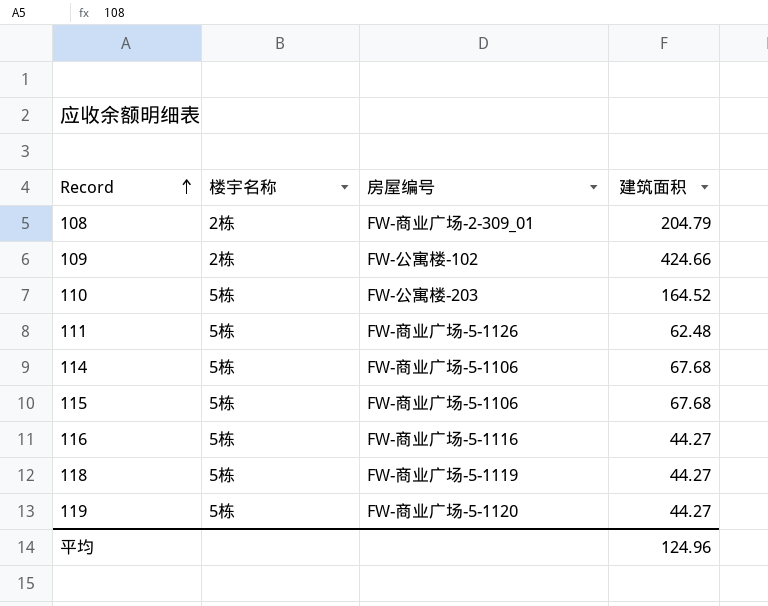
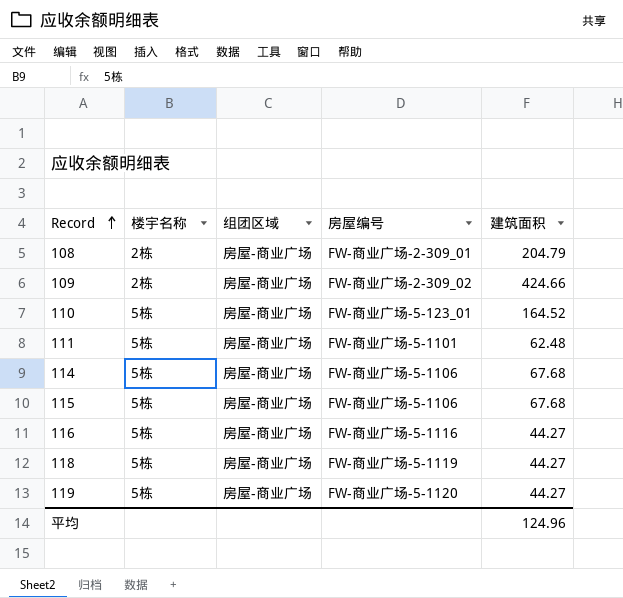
column 组团区域 | position: none -> 3
109 | 房屋编号: FW-公寓楼-102 -> FW-商业广场-2-309_02
110 | 房屋编号: FW-公寓楼-203 -> FW-商业广场-5-123_01
111 | 房屋编号: FW-商业广场-5-1126 -> FW-商业广场-5-1101

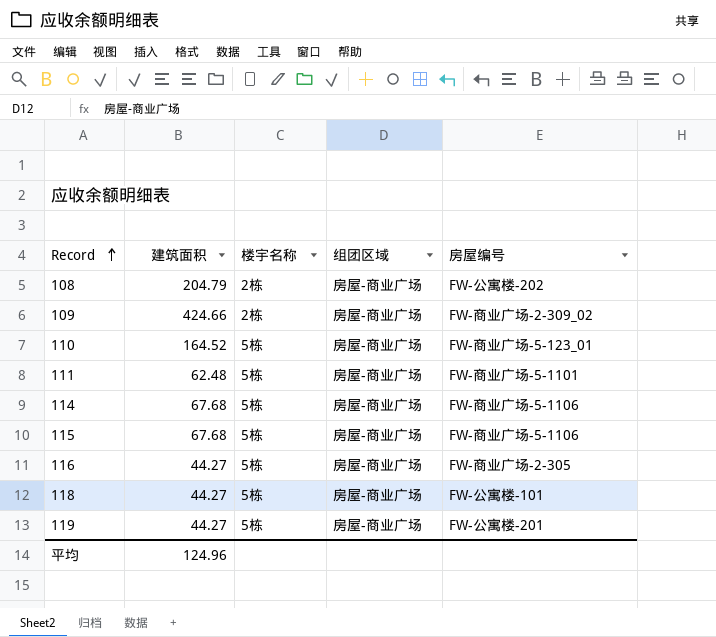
column 建筑面积 | position: 5 -> 2
108 | 房屋编号: FW-商业广场-2-309_01 -> FW-公寓楼-202
116 | 房屋编号: FW-商业广场-5-1116 -> FW-商业广场-2-305
118 | 房屋编号: FW-商业广场-5-1119 -> FW-公寓楼-101
119 | 房屋编号: FW-商业广场-5-1120 -> FW-公寓楼-201

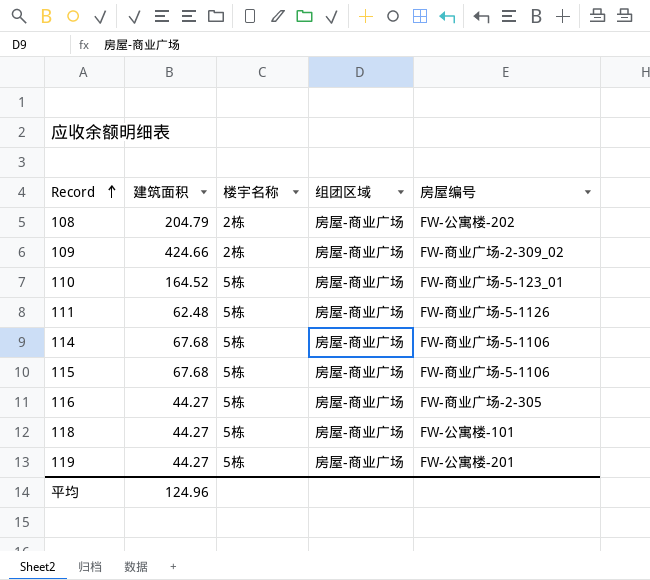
111 | 房屋编号: FW-商业广场-5-1101 -> FW-商业广场-5-1126

